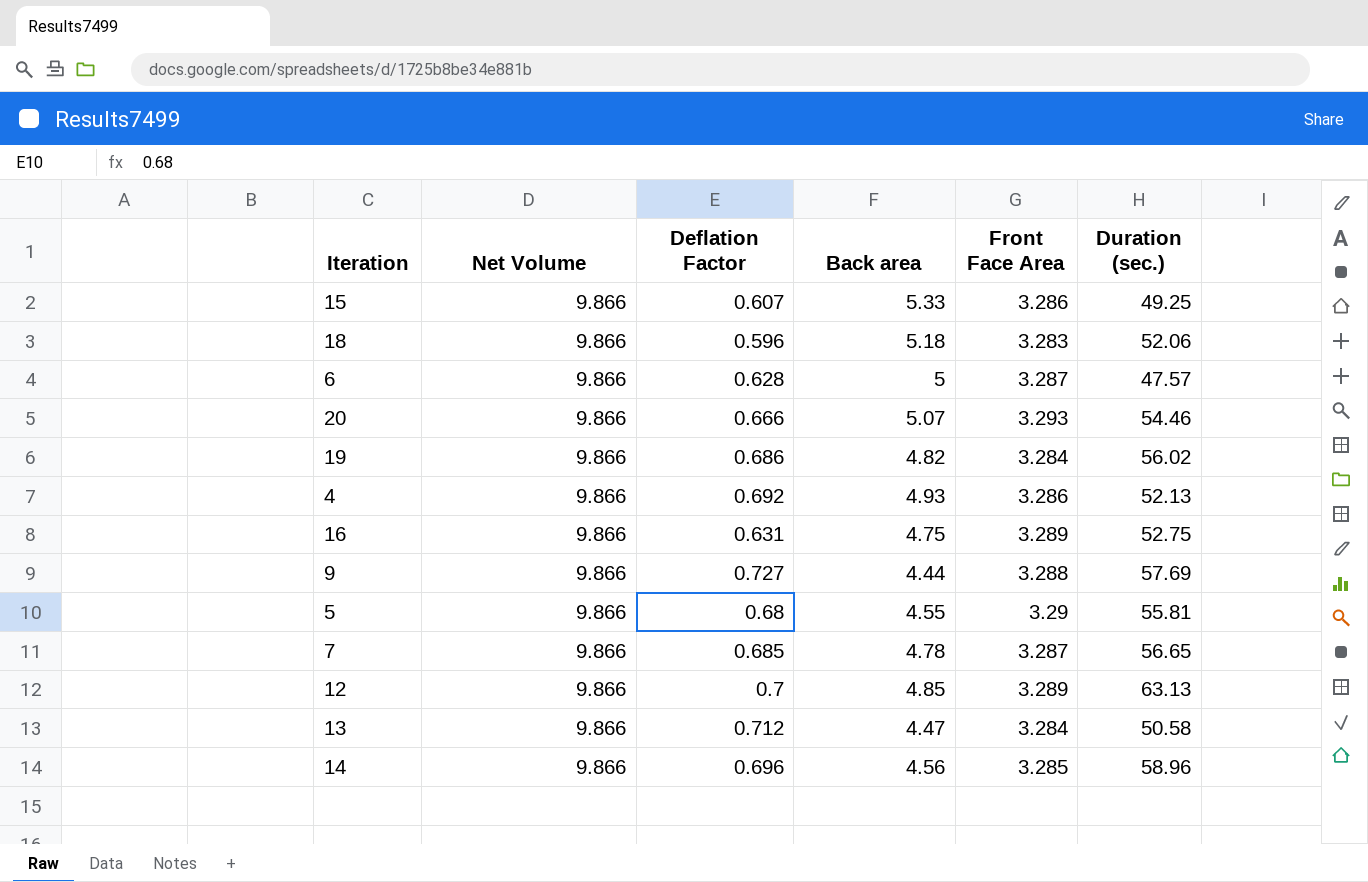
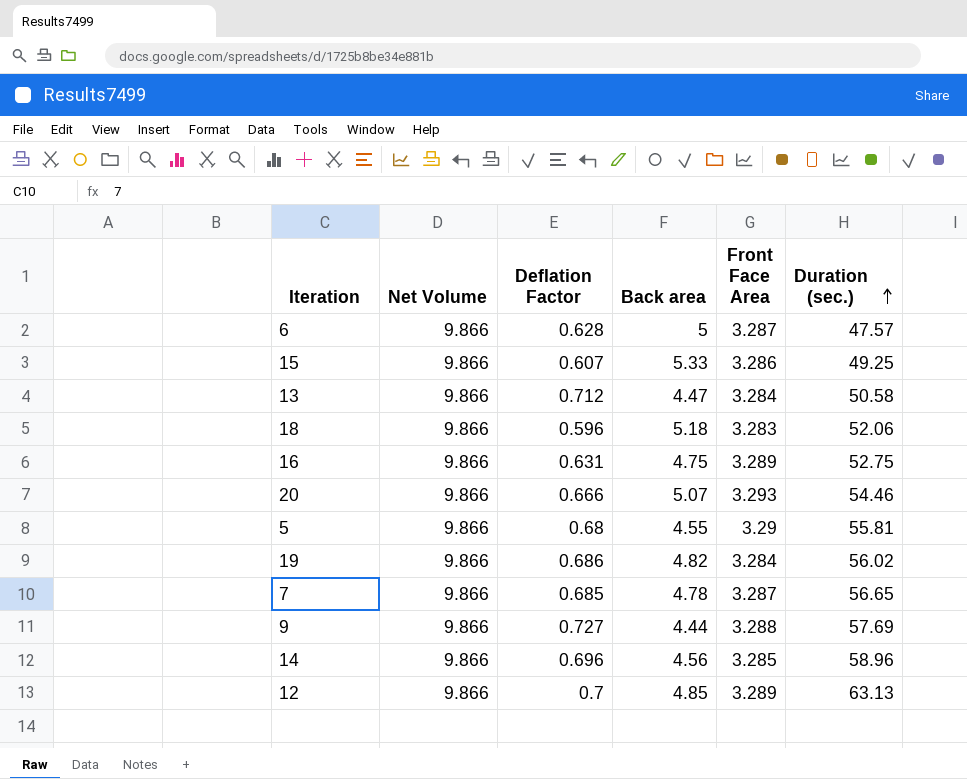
row order: none -> Duration (sec.) ascending
row 4: 9.866 | 0.692 | 4.93 | 3.286 | 52.13 -> none

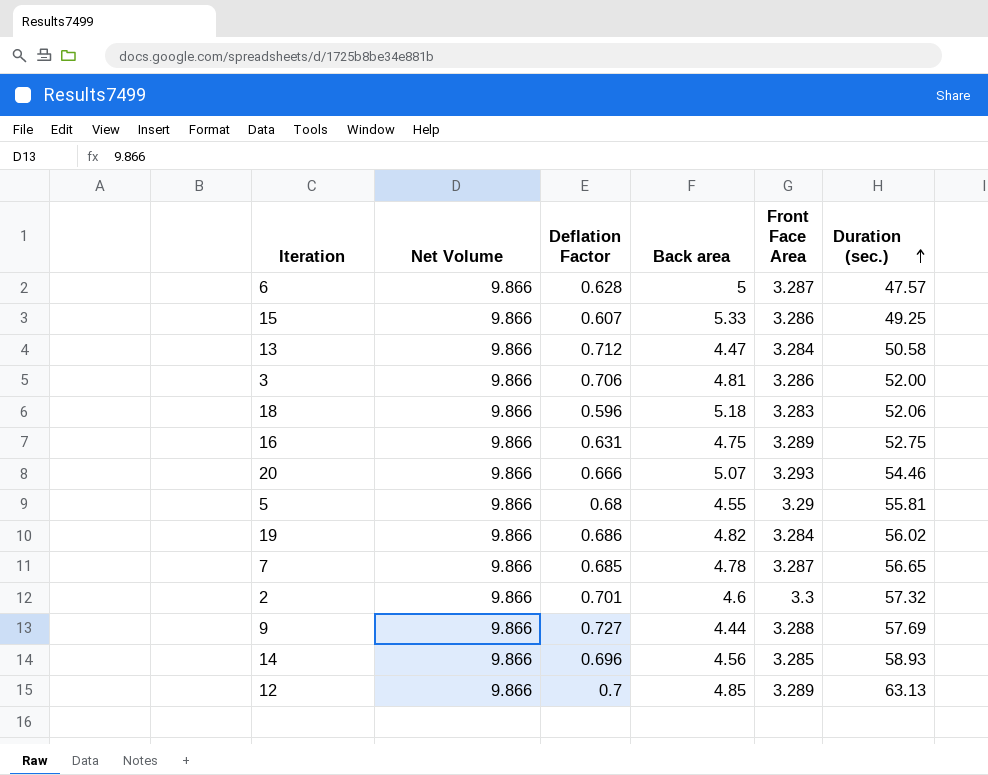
row 3: none -> 9.866 | 0.706 | 4.81 | 3.286 | 52.00
row 2: none -> 9.866 | 0.701 | 4.6 | 3.3 | 57.32
14 | Duration (sec.): 58.96 -> 58.93

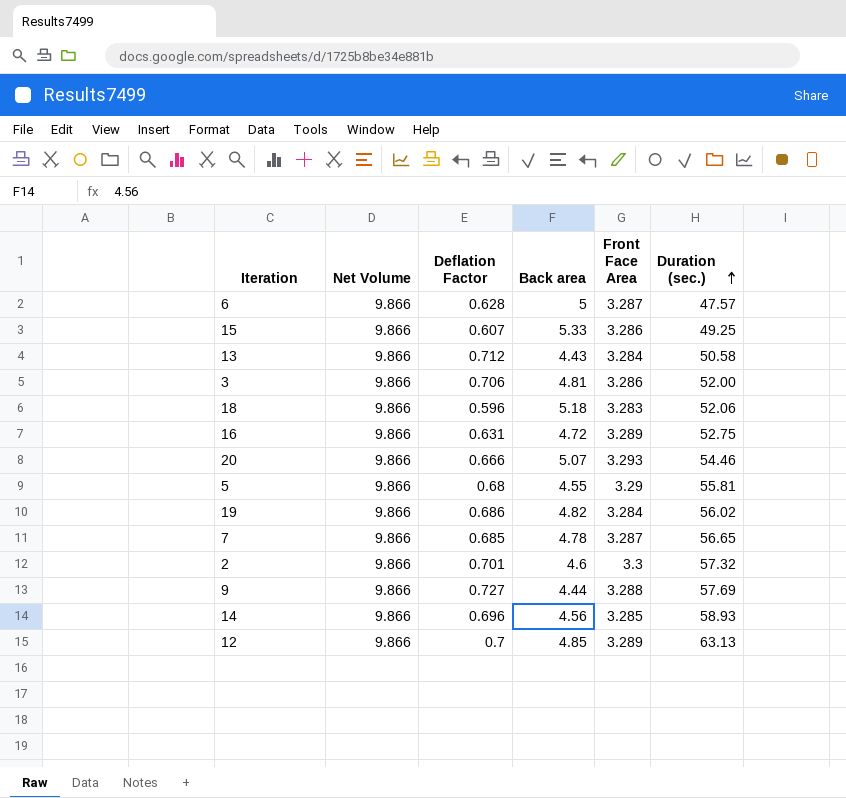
13 | Back area: 4.47 -> 4.43
16 | Back area: 4.75 -> 4.72

